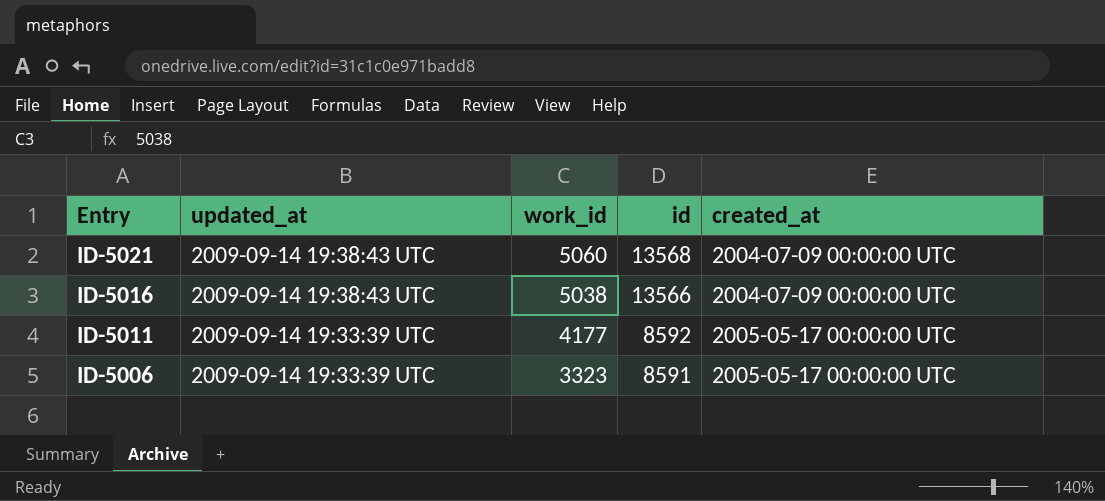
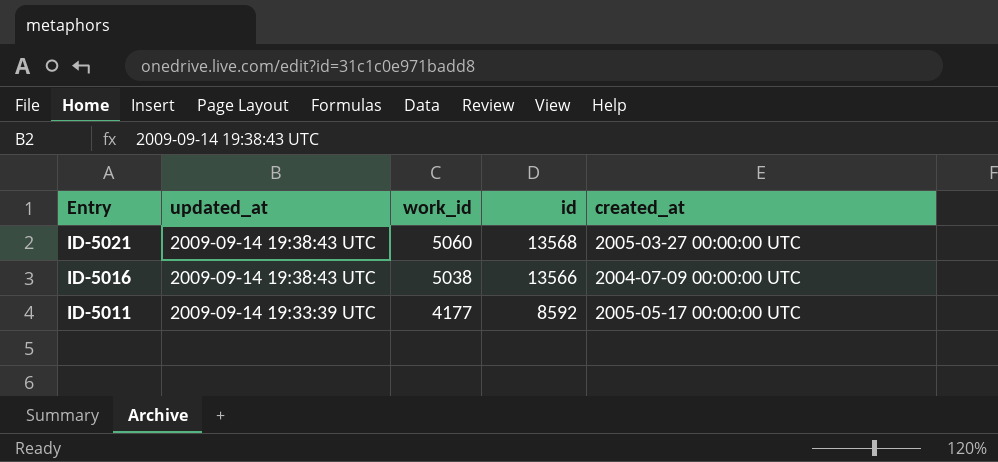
row ID-5006: 2009-09-14 19:33:39 UTC | 3323 | 8591 | 2005-05-17 00:00:00 UTC -> none
ID-5021 | created_at: 2004-07-09 00:00:00 UTC -> 2005-03-27 00:00:00 UTC

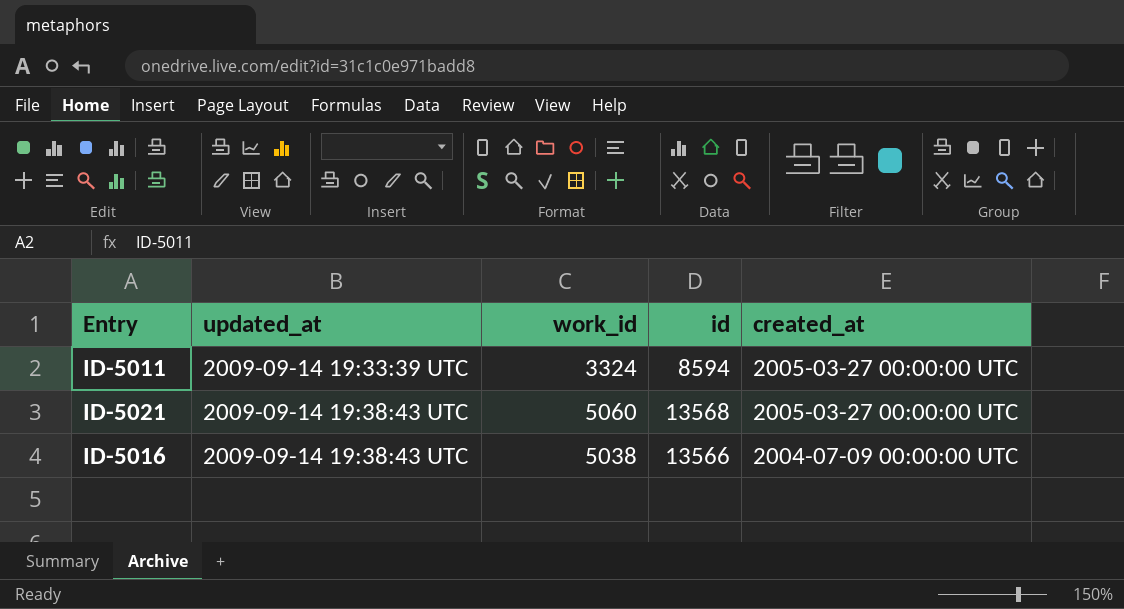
row order: Entry descending -> updated_at ascending
ID-5011 | work_id: 4177 -> 3324
ID-5011 | id: 8592 -> 8594
ID-5011 | created_at: 2005-05-17 00:00:00 UTC -> 2005-03-27 00:00:00 UTC

